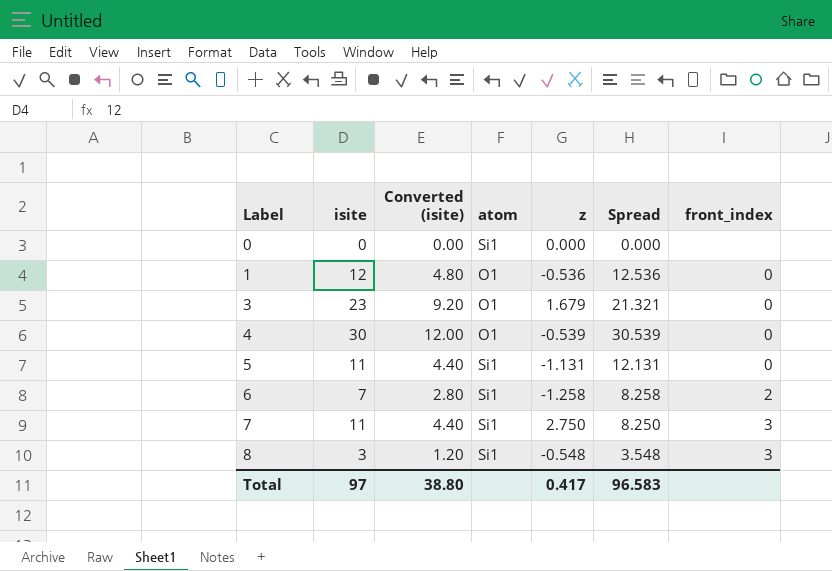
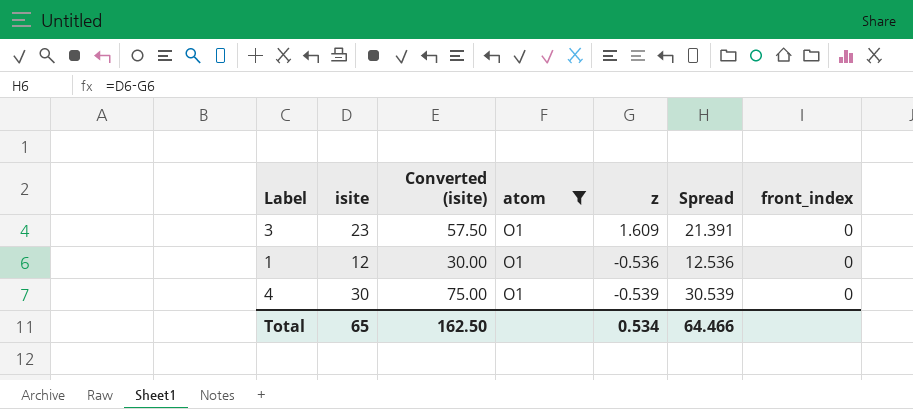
filter: none -> atom = O1
row order: Label ascending -> z descending
column Converted (isite) | formula: [isite] * 0.4 -> [isite] * 2.5
3 | z: 1.679 -> 1.609
3 | Spread: 21.321 -> 21.391
Total | isite: 97 -> 65
Total | Converted (isite): 38.80 -> 162.50
Total | z: 0.417 -> 0.534
Total | Spread: 96.583 -> 64.466

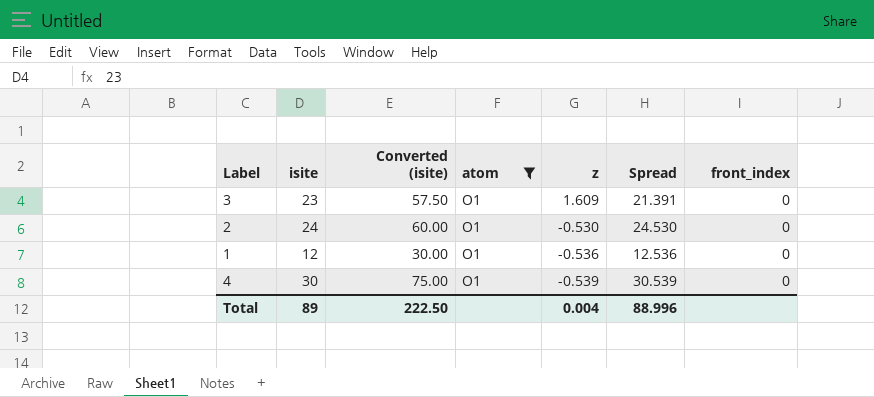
row 2: none -> 24 | 60.00 | O1 | -0.530 | 24.530 | 0
Total | isite: 65 -> 89
Total | Converted (isite): 162.50 -> 222.50
Total | z: 0.534 -> 0.004
Total | Spread: 64.466 -> 88.996

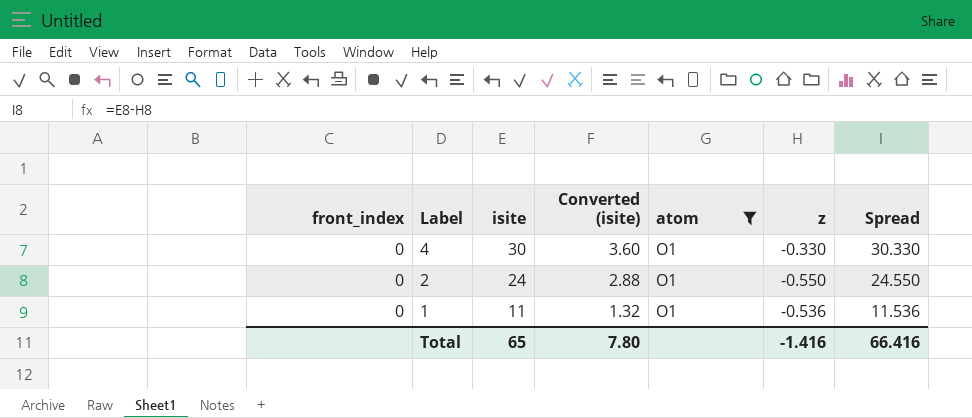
row order: z descending -> Label descending
column front_index | position: 7 -> 1
column Converted (isite) | formula: [isite] * 2.5 -> [isite] * 0.12
row 3: 23 | 57.50 | O1 | 1.609 | 21.391 | 0 -> none
4 | z: -0.539 -> -0.330
4 | Spread: 30.539 -> 30.330
2 | z: -0.530 -> -0.550
2 | Spread: 24.530 -> 24.550
1 | isite: 12 -> 11
1 | Spread: 12.536 -> 11.536
Total | isite: 89 -> 65
Total | Converted (isite): 222.50 -> 7.80
Total | z: 0.004 -> -1.416
Total | Spread: 88.996 -> 66.416

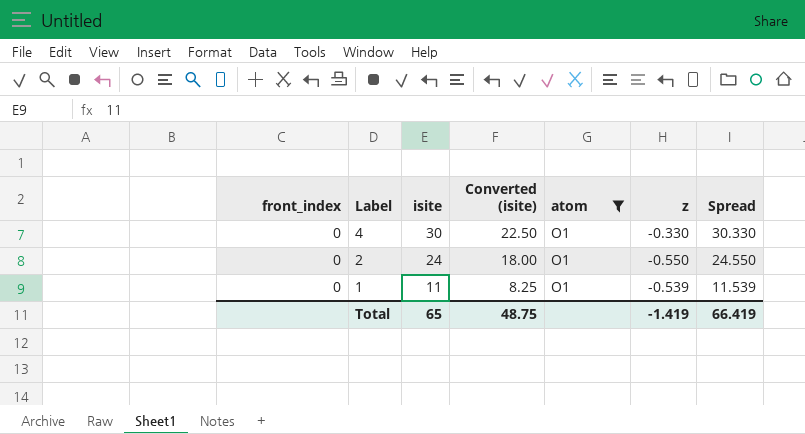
column Converted (isite) | formula: [isite] * 0.12 -> [isite] * 0.75
1 | z: -0.536 -> -0.539
1 | Spread: 11.536 -> 11.539
Total | Converted (isite): 7.80 -> 48.75
Total | z: -1.416 -> -1.419
Total | Spread: 66.416 -> 66.419

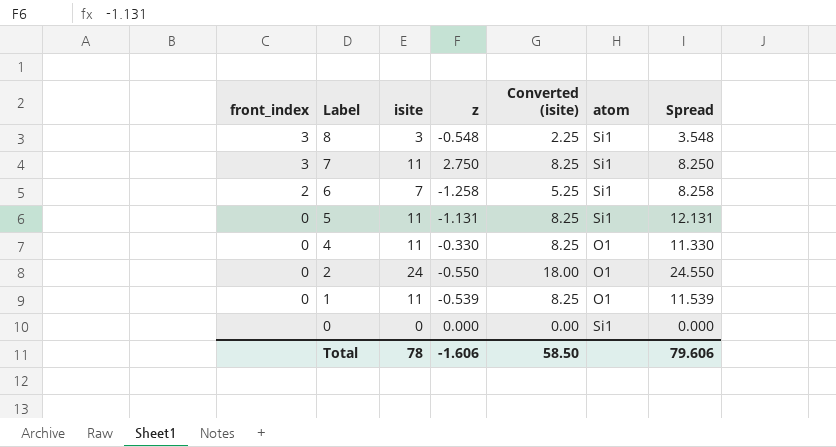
filter: atom = O1 -> none
column z | position: 6 -> 4
4 | isite: 30 -> 11
4 | Converted (isite): 22.50 -> 8.25
4 | Spread: 30.330 -> 11.330
Total | isite: 65 -> 78
Total | z: -1.419 -> -1.606
Total | Converted (isite): 48.75 -> 58.50
Total | Spread: 66.419 -> 79.606

